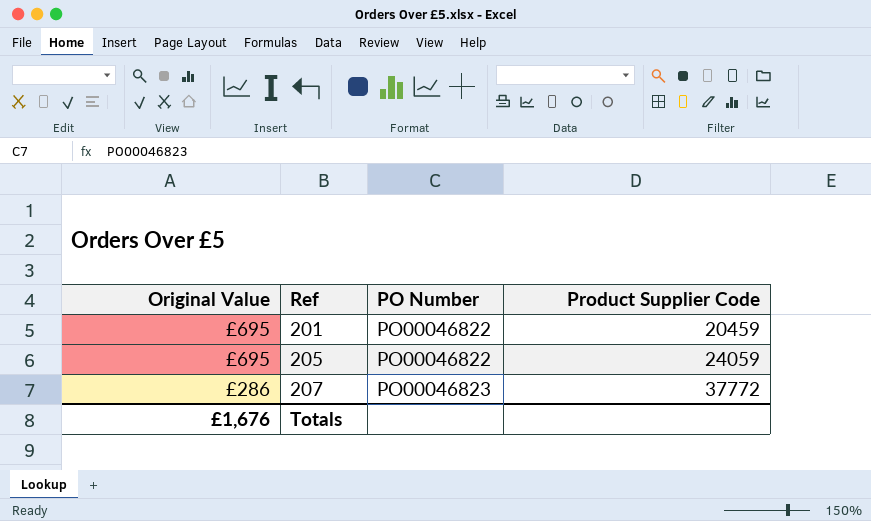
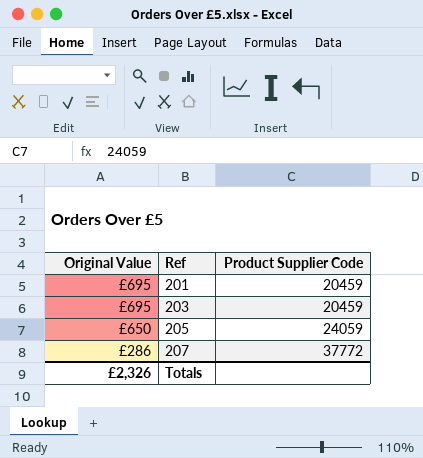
column PO Number | position: 3 -> none
row 203: none -> £695 | 20459
205 | Original Value: £695 -> £650
Totals | Original Value: £1,676 -> £2,326

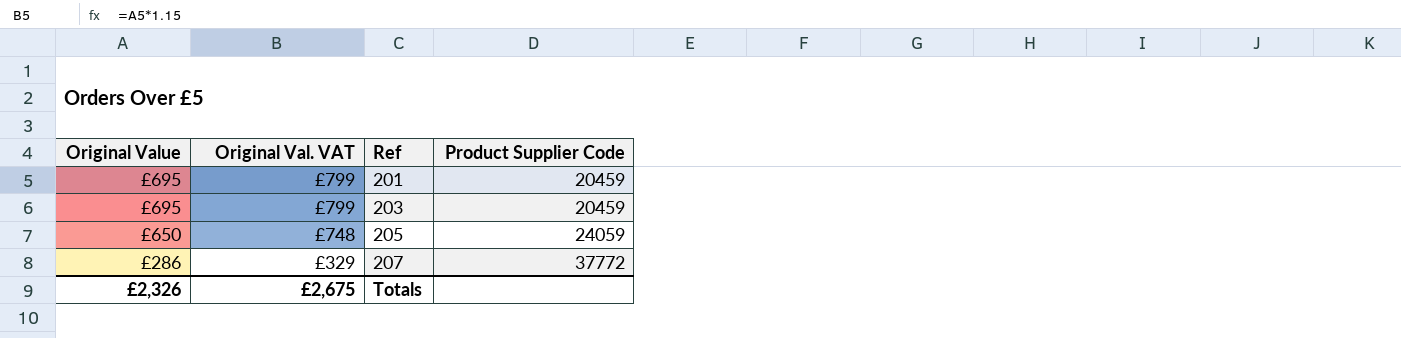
column Original Val. VAT | formula: none -> [Original Value] * 1.15

